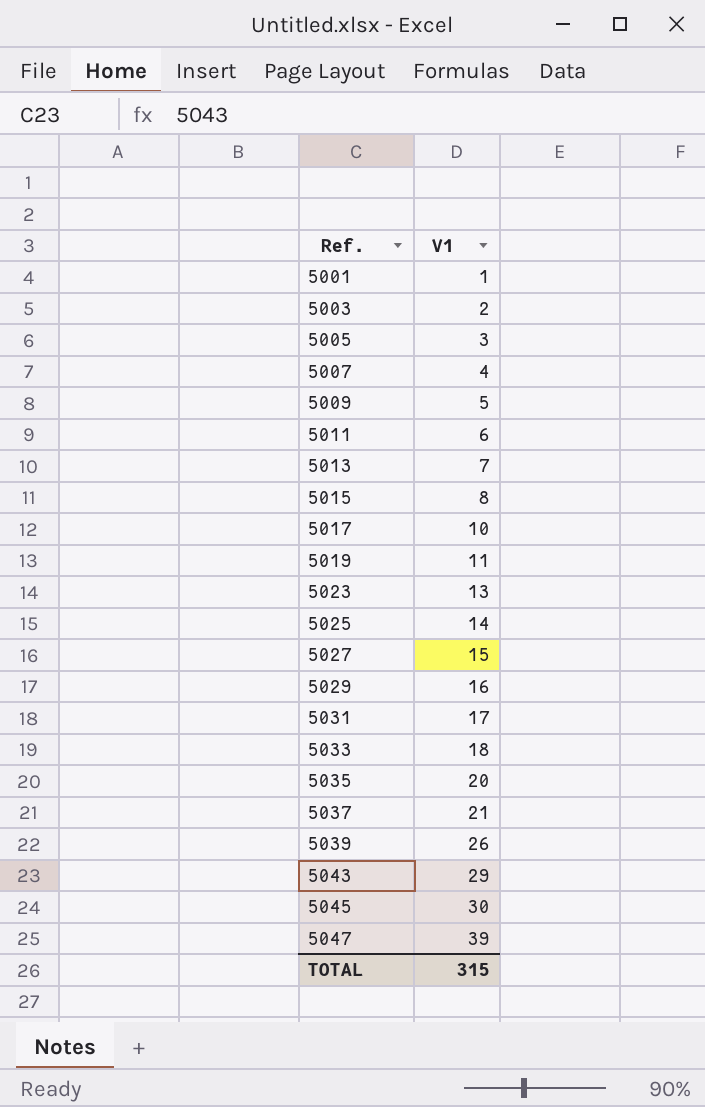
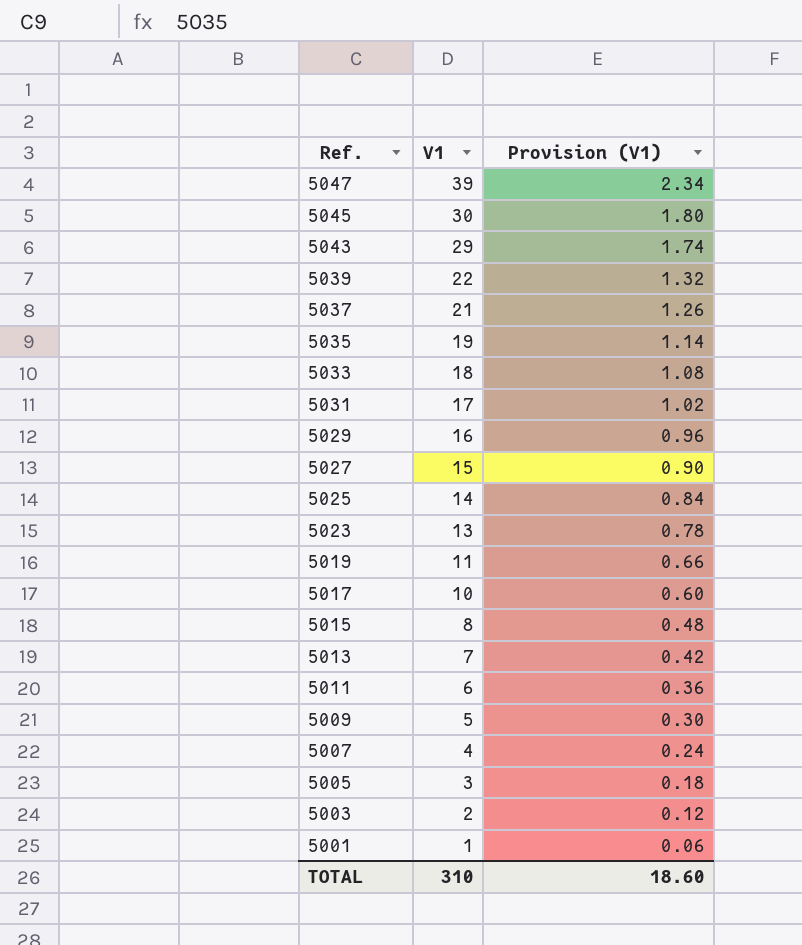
row order: Ref. ascending -> Ref. descending
column Provision (V1) | formula: none -> [V1] * 0.06
5039 | V1: 26 -> 22
5035 | V1: 20 -> 19
TOTAL | V1: 315 -> 310

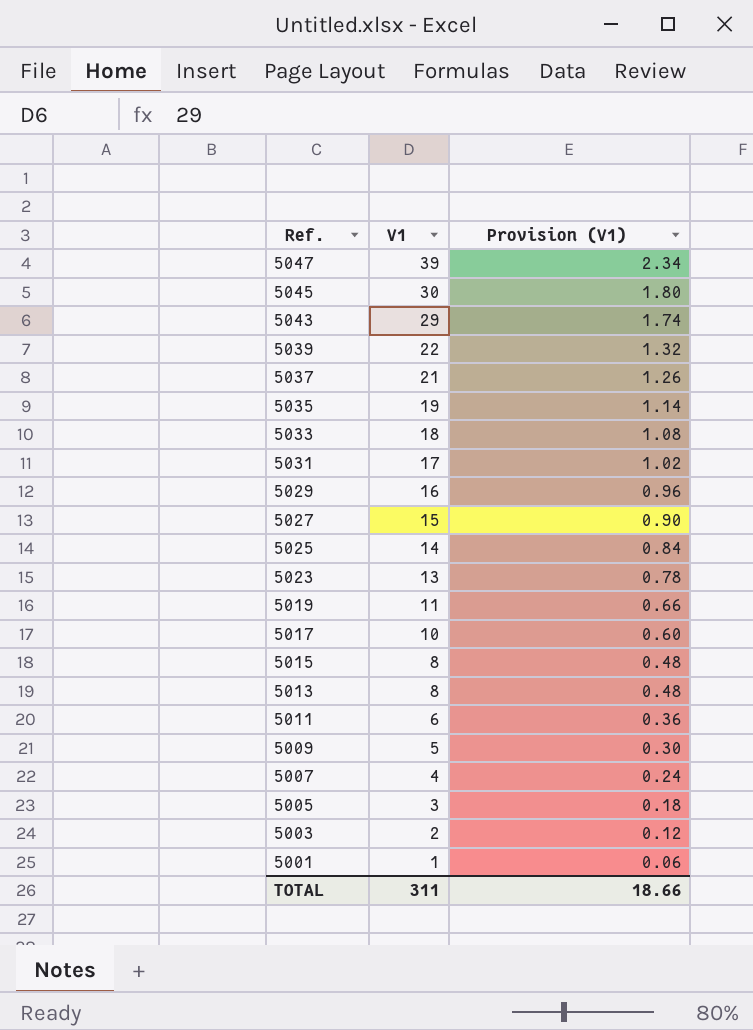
5013 | V1: 7 -> 8
5013 | Provision (V1): 0.42 -> 0.48
TOTAL | V1: 310 -> 311
TOTAL | Provision (V1): 18.60 -> 18.66

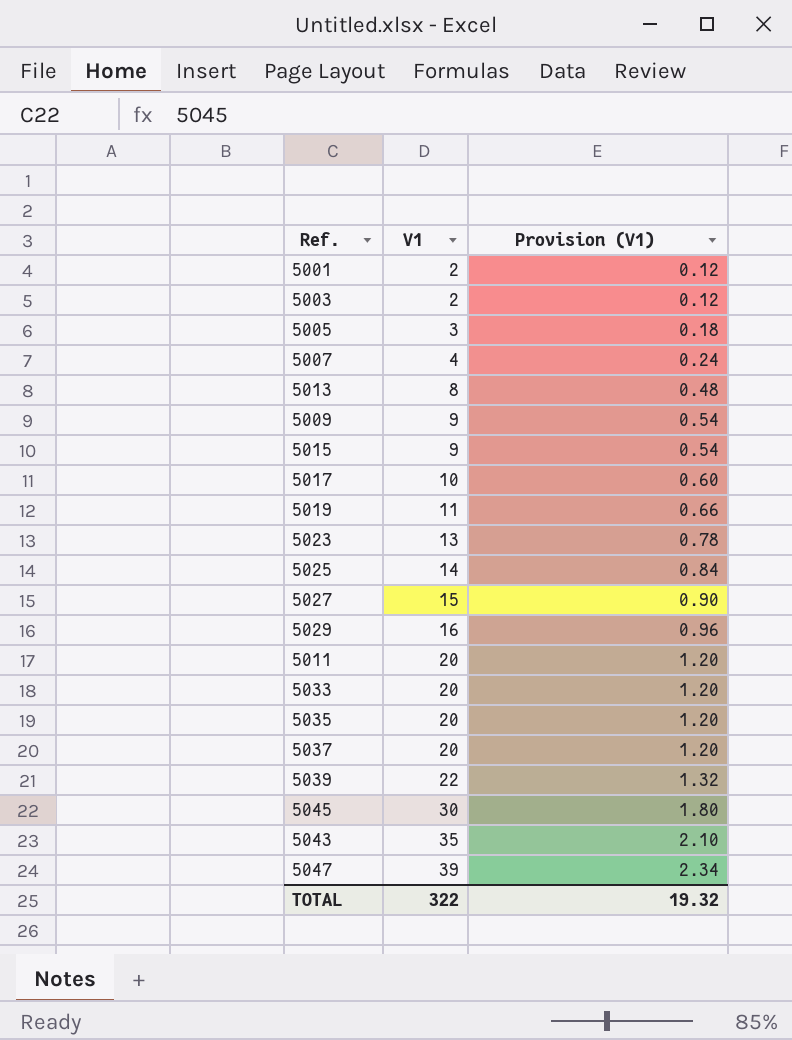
row order: Ref. descending -> V1 ascending
row 5031: 17 | 1.02 -> none
5001 | V1: 1 -> 2
5001 | Provision (V1): 0.06 -> 0.12
5009 | V1: 5 -> 9
5009 | Provision (V1): 0.30 -> 0.54
5015 | V1: 8 -> 9
5015 | Provision (V1): 0.48 -> 0.54
5011 | V1: 6 -> 20
5011 | Provision (V1): 0.36 -> 1.20
5033 | V1: 18 -> 20
5033 | Provision (V1): 1.08 -> 1.20
5035 | V1: 19 -> 20
5035 | Provision (V1): 1.14 -> 1.20
5037 | V1: 21 -> 20
5037 | Provision (V1): 1.26 -> 1.20
5043 | V1: 29 -> 35
5043 | Provision (V1): 1.74 -> 2.10
TOTAL | V1: 311 -> 322
TOTAL | Provision (V1): 18.66 -> 19.32

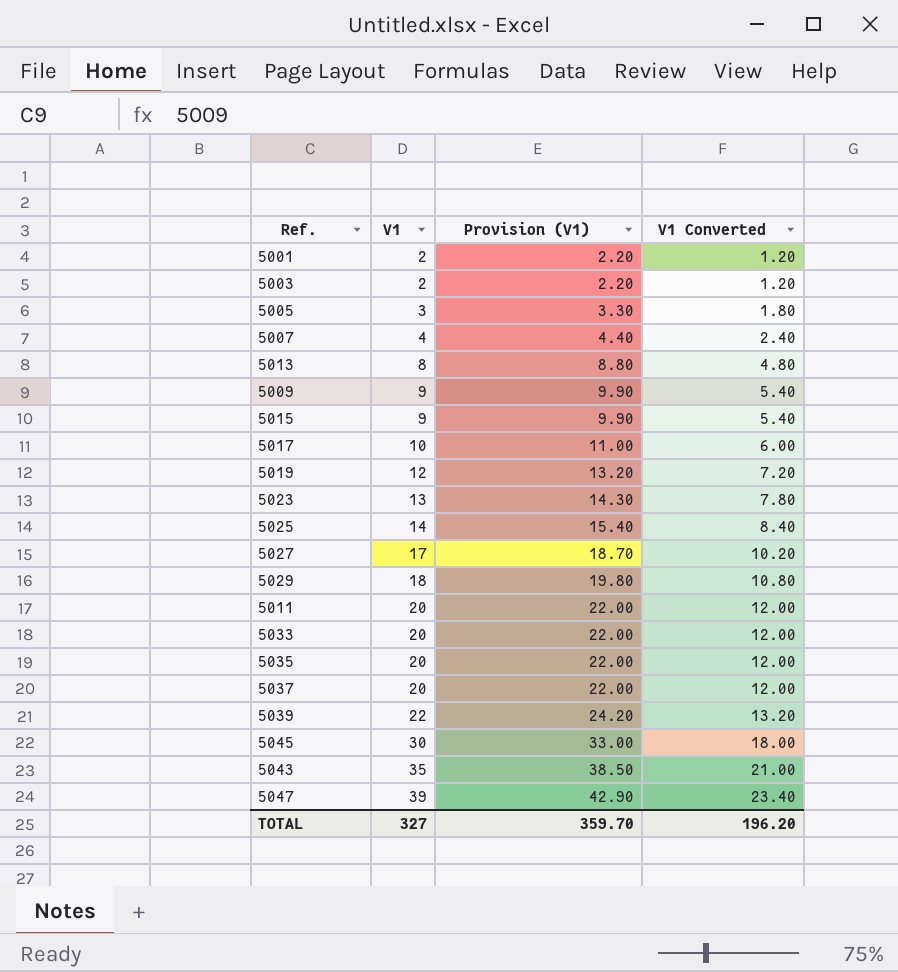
column Provision (V1) | formula: [V1] * 0.06 -> [V1] * 1.1
column V1 Converted | formula: none -> [V1] * 0.6
5019 | V1: 11 -> 12
5027 | V1: 15 -> 17
5029 | V1: 16 -> 18
TOTAL | V1: 322 -> 327
TOTAL | Provision (V1): 19.32 -> 359.70

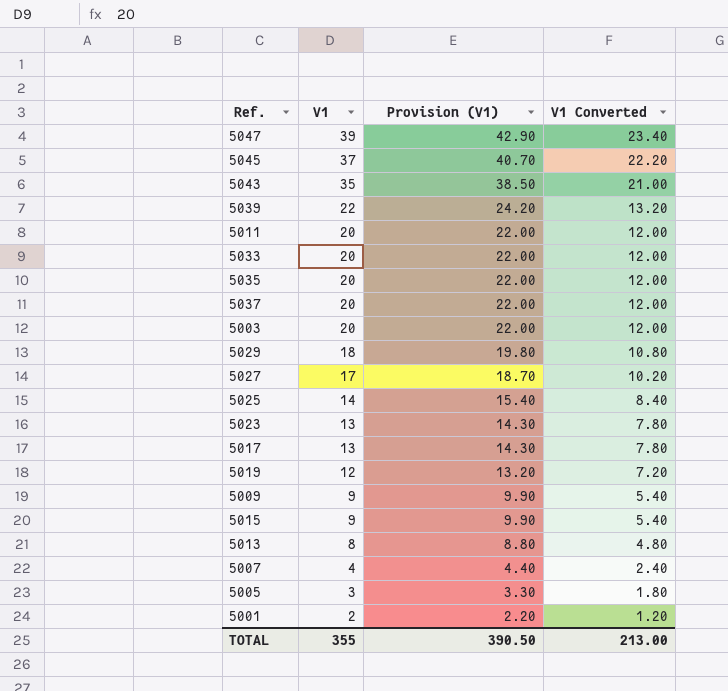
row order: V1 ascending -> V1 descending
5045 | V1: 30 -> 37
5045 | Provision (V1): 33.00 -> 40.70
5045 | V1 Converted: 18.00 -> 22.20
5003 | V1: 2 -> 20
5003 | Provision (V1): 2.20 -> 22.00
5003 | V1 Converted: 1.20 -> 12.00
5017 | V1: 10 -> 13
5017 | Provision (V1): 11.00 -> 14.30
5017 | V1 Converted: 6.00 -> 7.80
TOTAL | V1: 327 -> 355
TOTAL | Provision (V1): 359.70 -> 390.50
TOTAL | V1 Converted: 196.20 -> 213.00

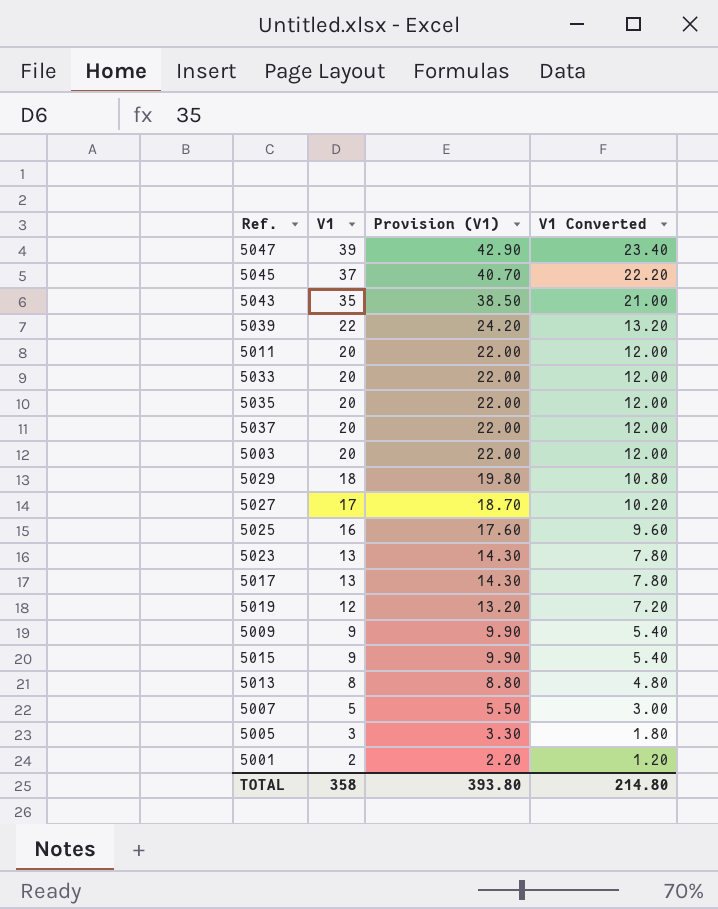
5025 | V1: 14 -> 16
5025 | Provision (V1): 15.40 -> 17.60
5025 | V1 Converted: 8.40 -> 9.60
5007 | V1: 4 -> 5
5007 | Provision (V1): 4.40 -> 5.50
5007 | V1 Converted: 2.40 -> 3.00
TOTAL | V1: 355 -> 358
TOTAL | Provision (V1): 390.50 -> 393.80
TOTAL | V1 Converted: 213.00 -> 214.80

